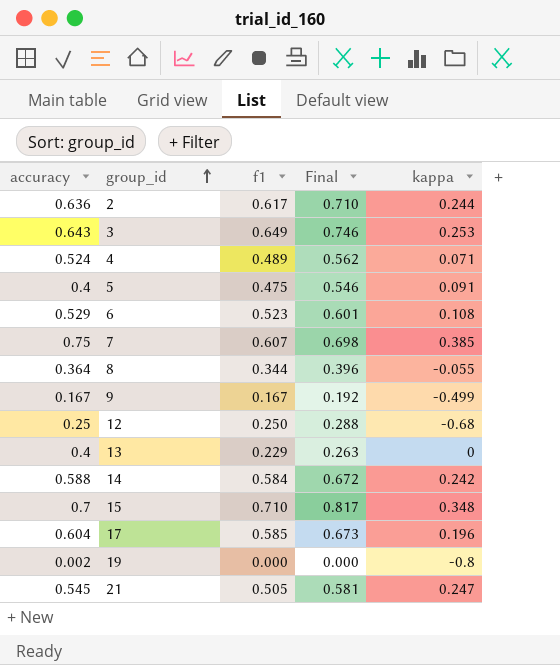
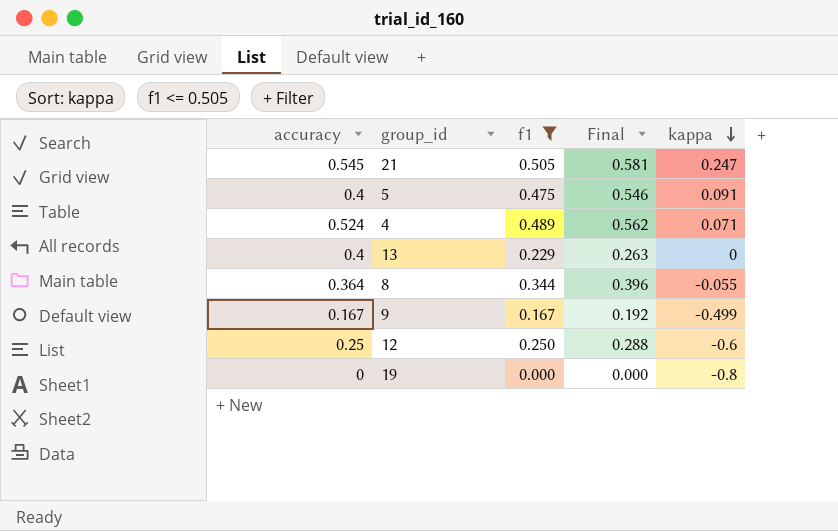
filter: none -> f1 <= 0.505
row order: group_id ascending -> kappa descending
12 | kappa: -0.68 -> -0.6
19 | accuracy: 0.002 -> 0

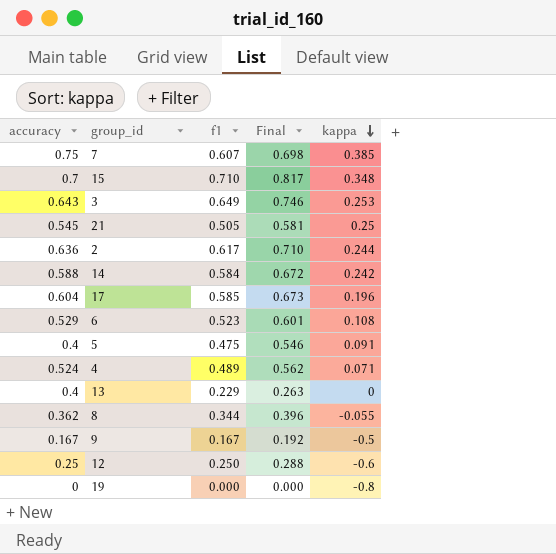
filter: f1 <= 0.505 -> none
21 | kappa: 0.247 -> 0.25
8 | accuracy: 0.364 -> 0.362
9 | kappa: -0.499 -> -0.5

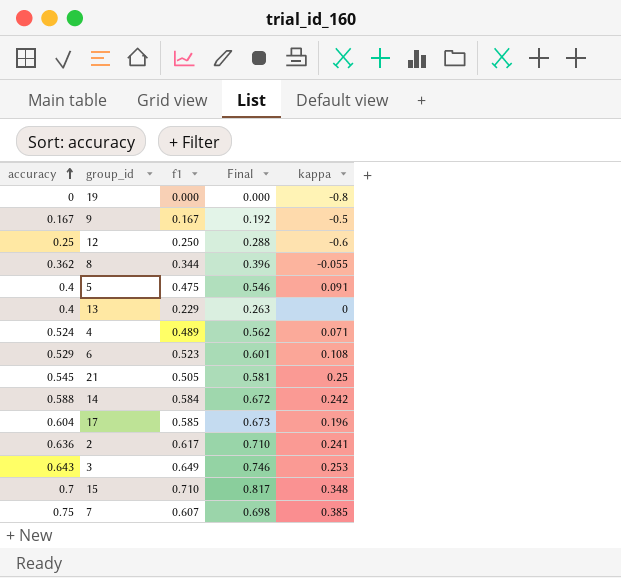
row order: kappa descending -> accuracy ascending
2 | kappa: 0.244 -> 0.241

